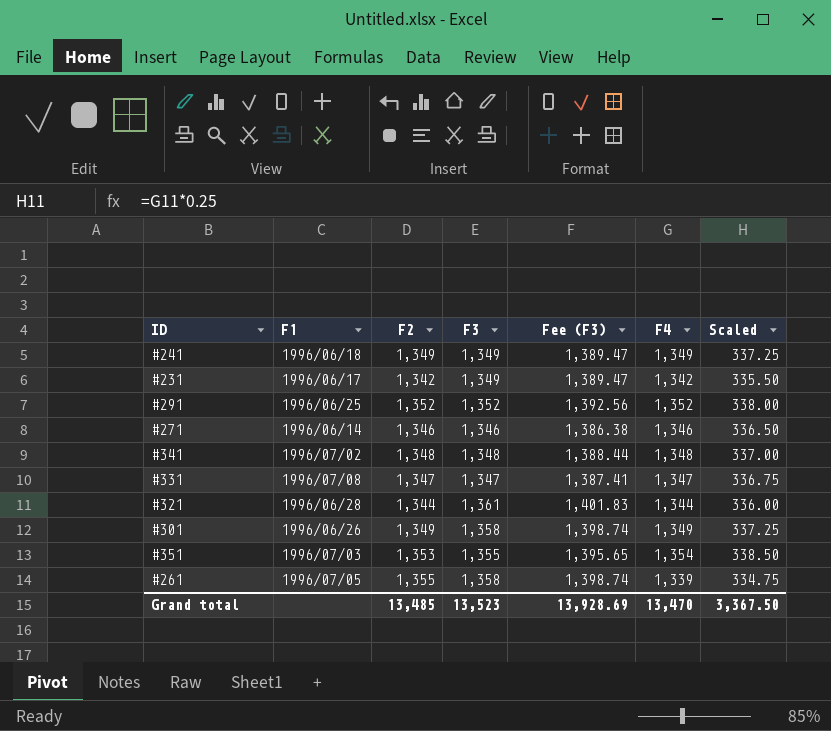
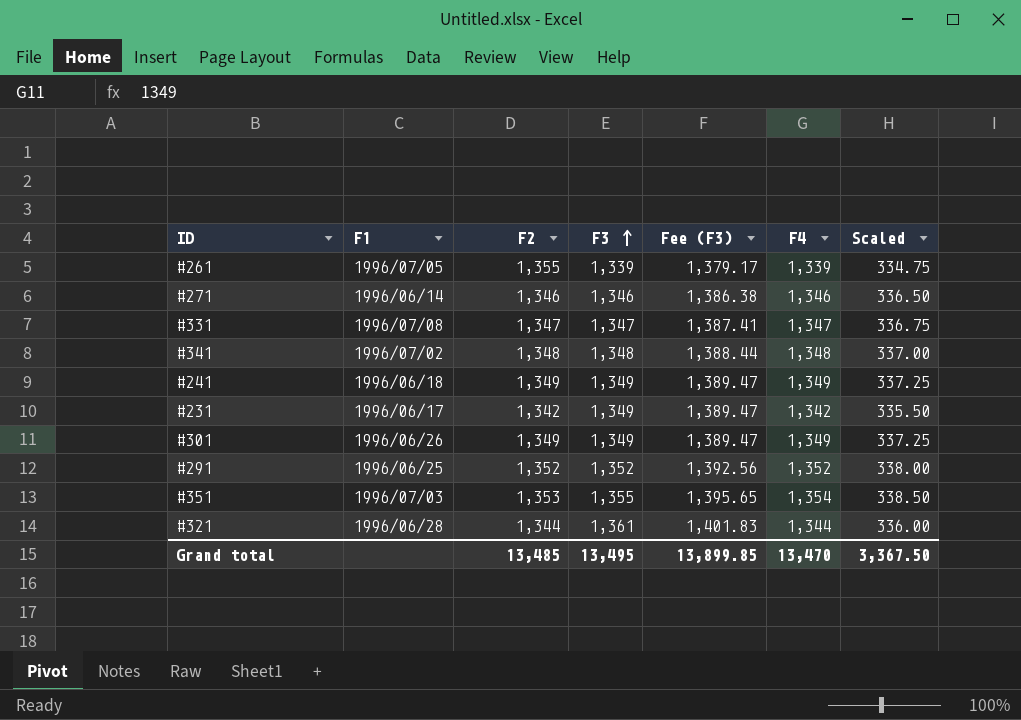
row order: none -> F3 ascending
#261 | F3: 1,358 -> 1,339
#261 | Fee (F3): 1,398.74 -> 1,379.17
#301 | F3: 1,358 -> 1,349
#301 | Fee (F3): 1,398.74 -> 1,389.47
Grand total | F3: 13,523 -> 13,495
Grand total | Fee (F3): 13,928.69 -> 13,899.85

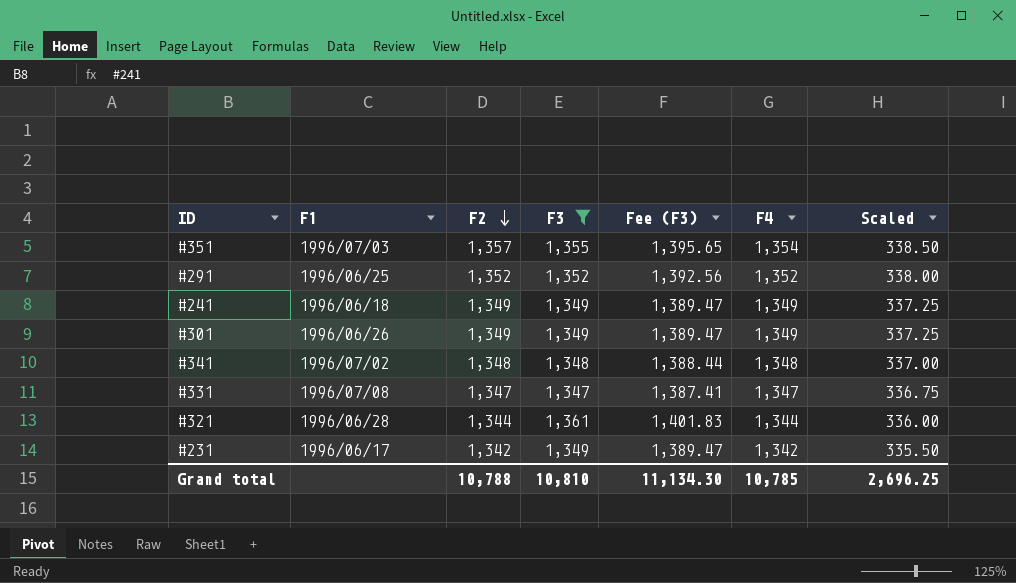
filter: none -> F3 >= 1,347
row order: F3 ascending -> F2 descending
#351 | F2: 1,353 -> 1,357
Grand total | F2: 13,485 -> 10,788
Grand total | F3: 13,495 -> 10,810
Grand total | Fee (F3): 13,899.85 -> 11,134.30
Grand total | F4: 13,470 -> 10,785
Grand total | Scaled: 3,367.50 -> 2,696.25

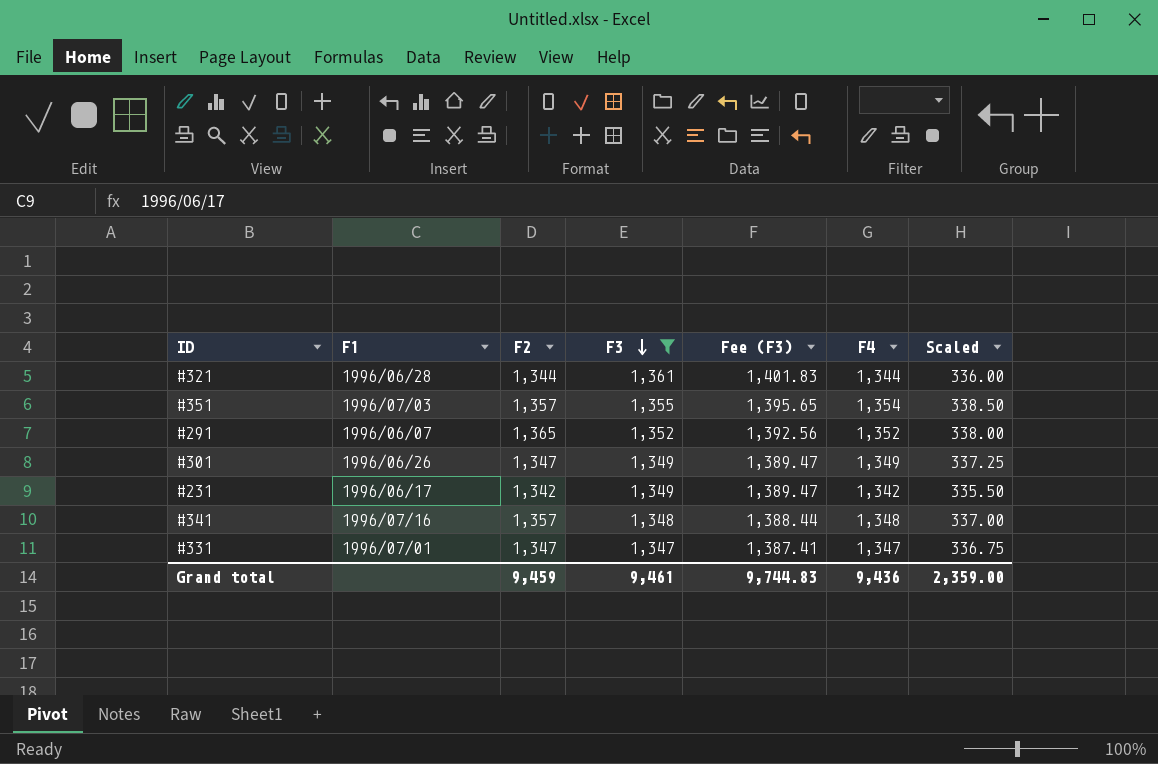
row order: F2 descending -> F3 descending
row #241: 1996/06/18 | 1,349 | 1,349 | 1,389.47 | 1,349 | 337.25 -> none
#291 | F1: 1996/06/25 -> 1996/06/07
#291 | F2: 1,352 -> 1,365
#301 | F2: 1,349 -> 1,347
#341 | F1: 1996/07/02 -> 1996/07/16
#341 | F2: 1,348 -> 1,357
#331 | F1: 1996/07/08 -> 1996/07/01
Grand total | F2: 10,788 -> 9,459
Grand total | F3: 10,810 -> 9,461
Grand total | Fee (F3): 11,134.30 -> 9,744.83
Grand total | F4: 10,785 -> 9,436
Grand total | Scaled: 2,696.25 -> 2,359.00

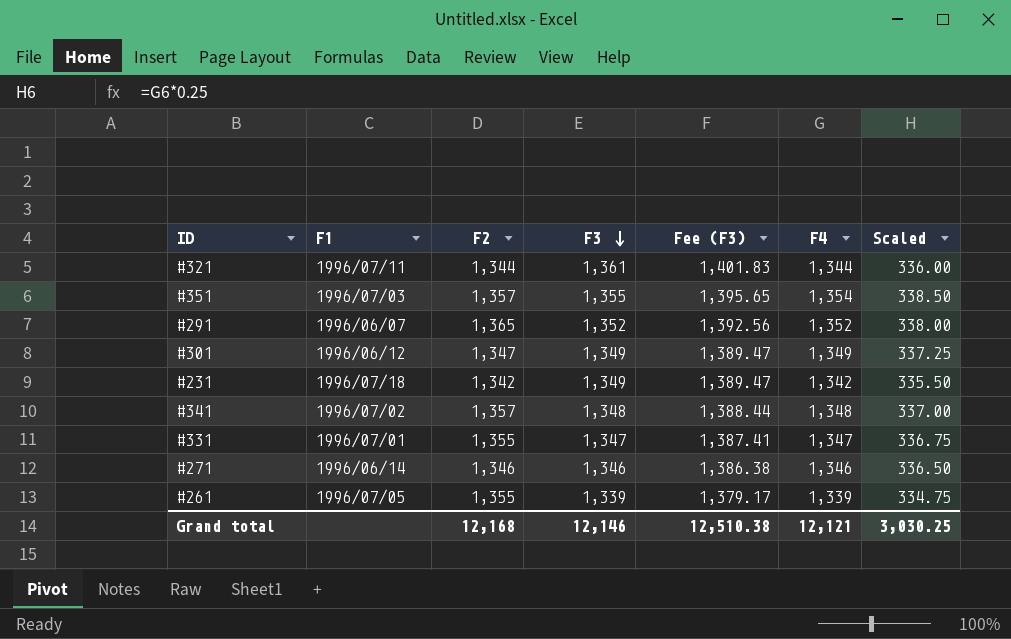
filter: F3 >= 1,347 -> none
#321 | F1: 1996/06/28 -> 1996/07/11
#301 | F1: 1996/06/26 -> 1996/06/12
#231 | F1: 1996/06/17 -> 1996/07/18
#341 | F1: 1996/07/16 -> 1996/07/02
#331 | F2: 1,347 -> 1,355
Grand total | F2: 9,459 -> 12,168
Grand total | F3: 9,461 -> 12,146
Grand total | Fee (F3): 9,744.83 -> 12,510.38
Grand total | F4: 9,436 -> 12,121
Grand total | Scaled: 2,359.00 -> 3,030.25

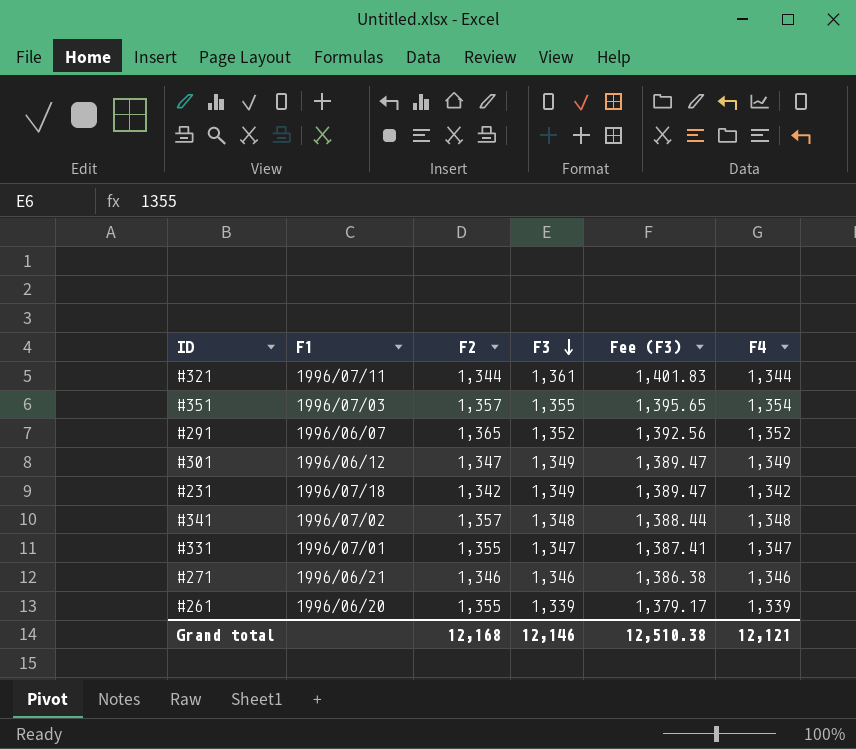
column Scaled | formula: [F4] * 0.25 -> none
#271 | F1: 1996/06/14 -> 1996/06/21
#261 | F1: 1996/07/05 -> 1996/06/20

